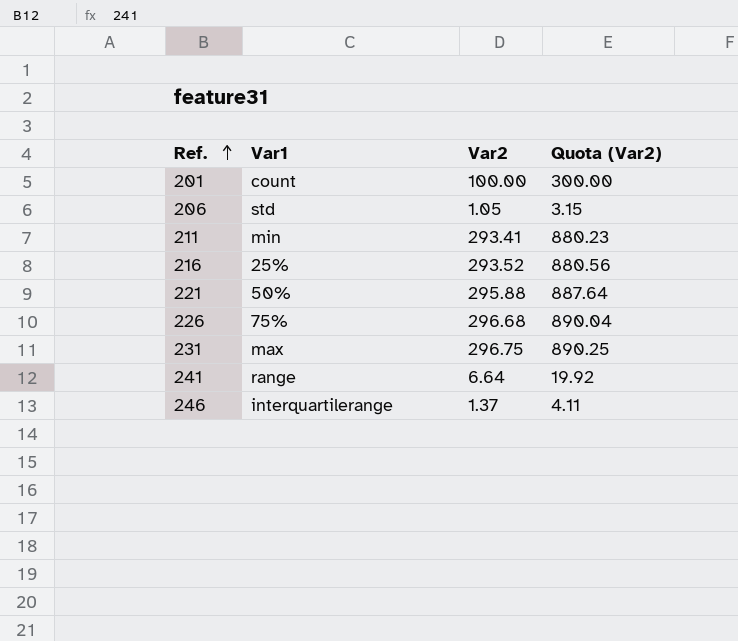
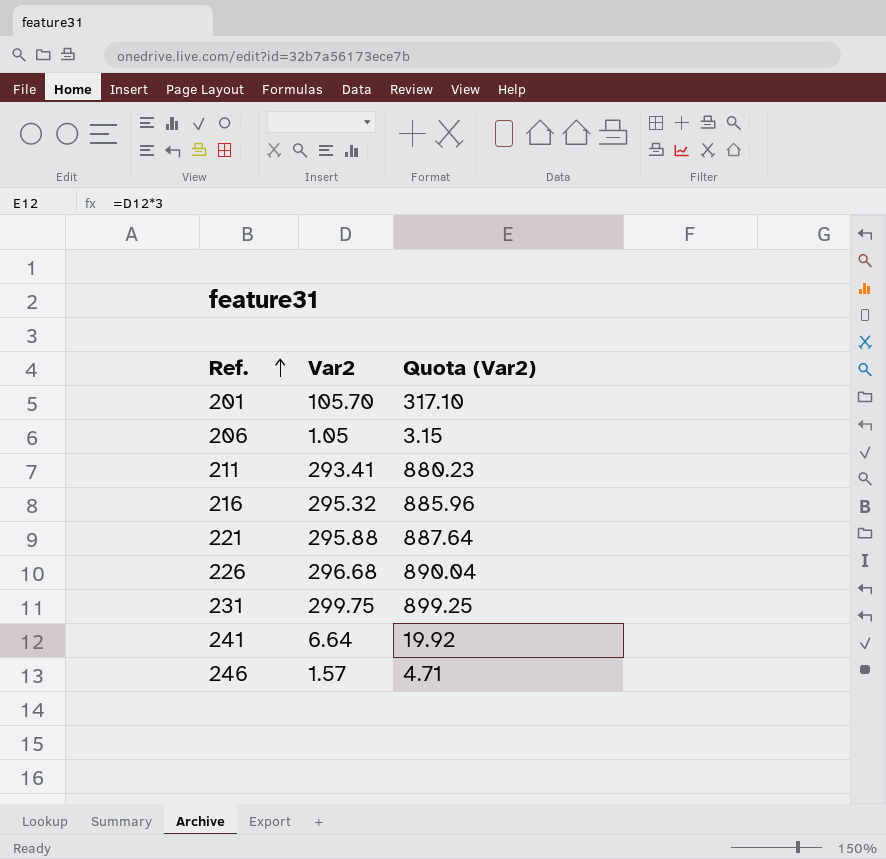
column Var1 | position: 2 -> none
201 | Var2: 100.00 -> 105.70
201 | Quota (Var2): 300.00 -> 317.10
216 | Var2: 293.52 -> 295.32
216 | Quota (Var2): 880.56 -> 885.96
231 | Var2: 296.75 -> 299.75
231 | Quota (Var2): 890.25 -> 899.25
246 | Var2: 1.37 -> 1.57
246 | Quota (Var2): 4.11 -> 4.71

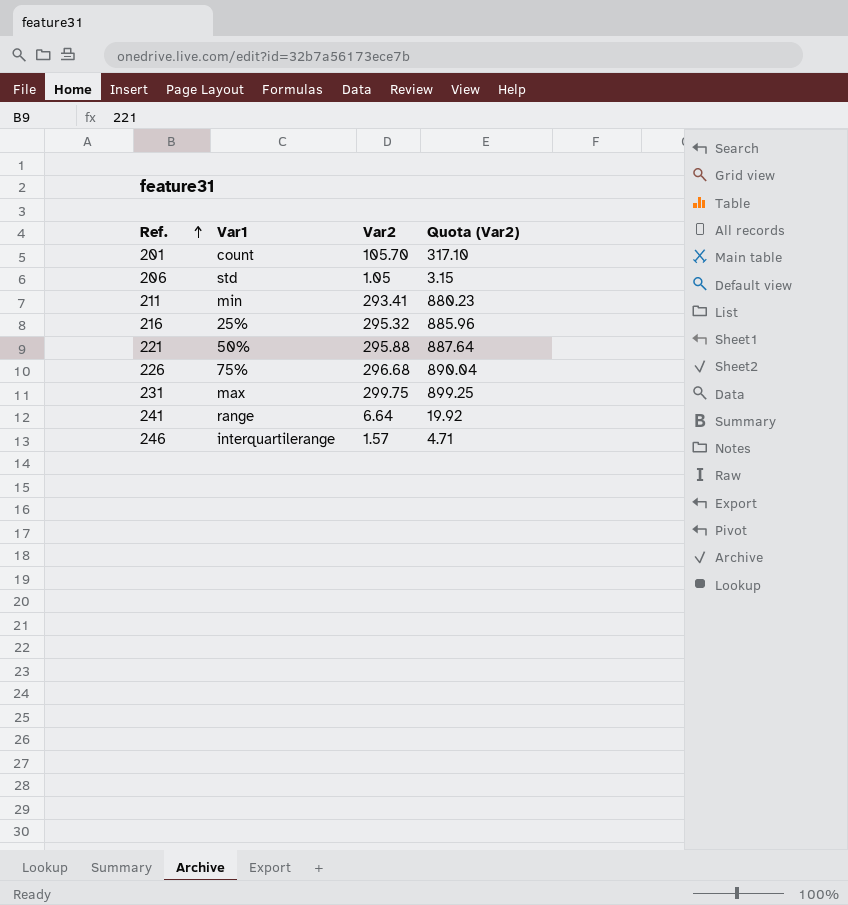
column Var1 | position: none -> 2

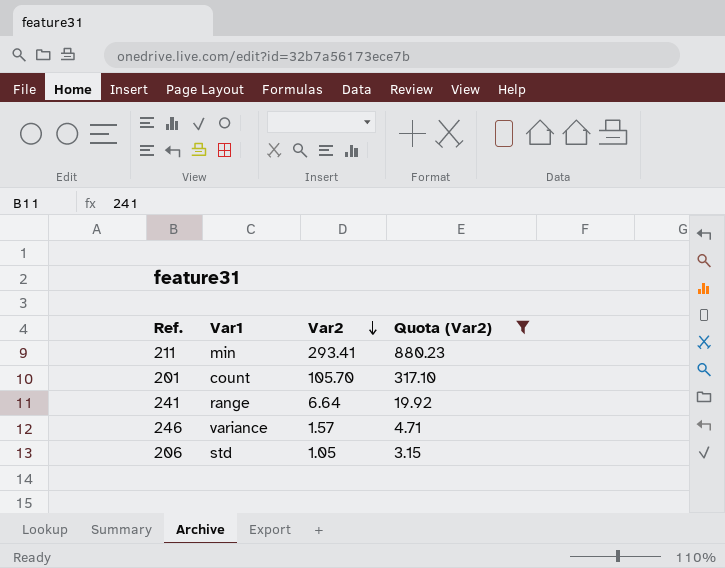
filter: none -> Quota (Var2) <= 880.23
row order: Ref. ascending -> Var2 descending
246 | Var1: interquartilerange -> variance

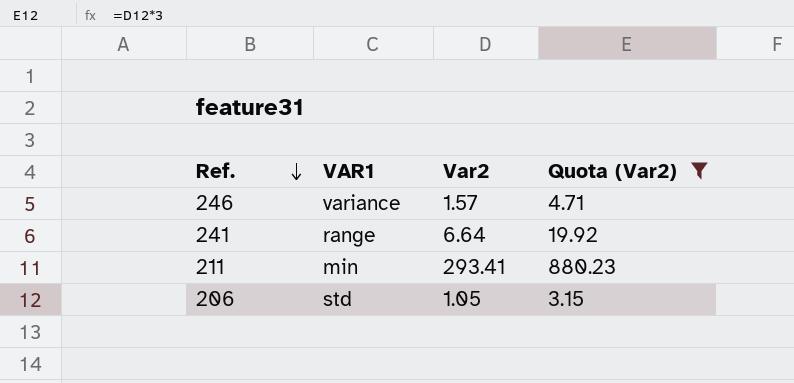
row order: Var2 descending -> Ref. descending
column name: Var1 -> VAR1
row 201: count | 105.70 | 317.10 -> none

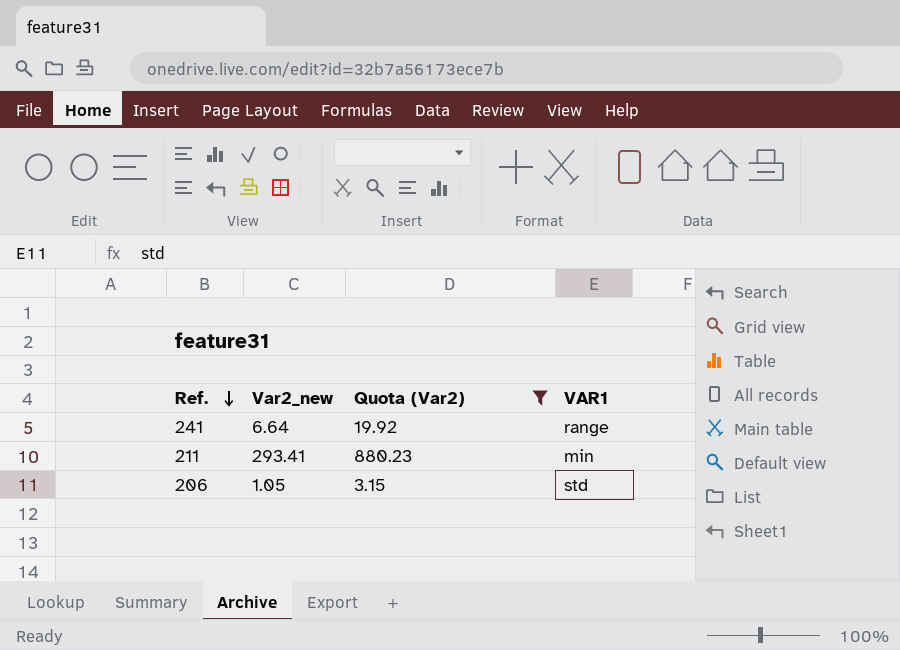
column name: Var2 -> Var2_new
column VAR1 | position: 2 -> 4
row 246: variance | 1.57 | 4.71 -> none

